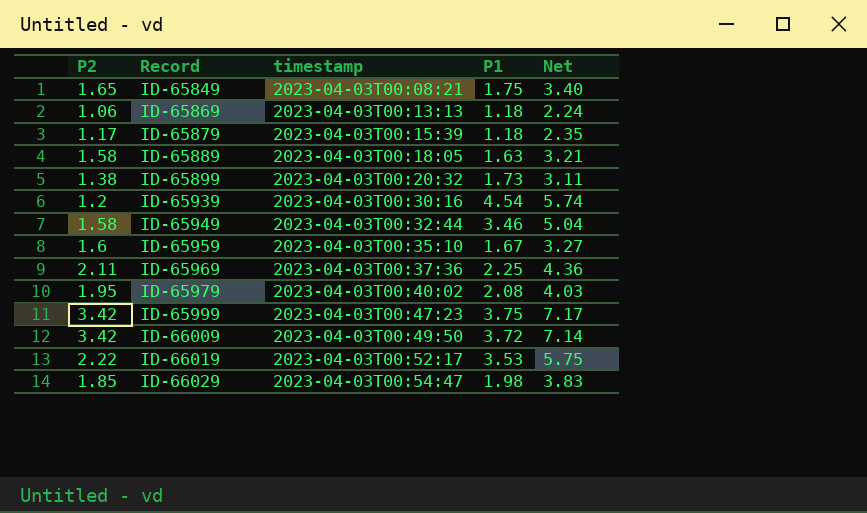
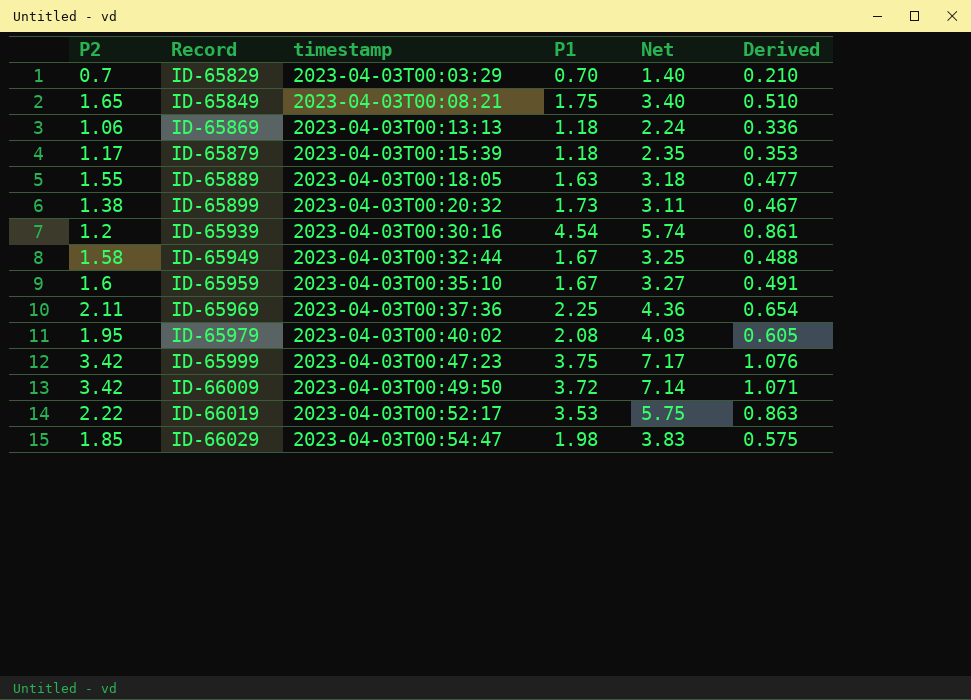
column Derived | formula: none -> [Net] * 0.15
row ID-65829: none -> 0.7 | 2023-04-03T00:03:29 | 0.70 | 1.40 | 0.210
ID-65889 | P2: 1.58 -> 1.55
ID-65889 | Net: 3.21 -> 3.18
ID-65949 | P1: 3.46 -> 1.67
ID-65949 | Net: 5.04 -> 3.25

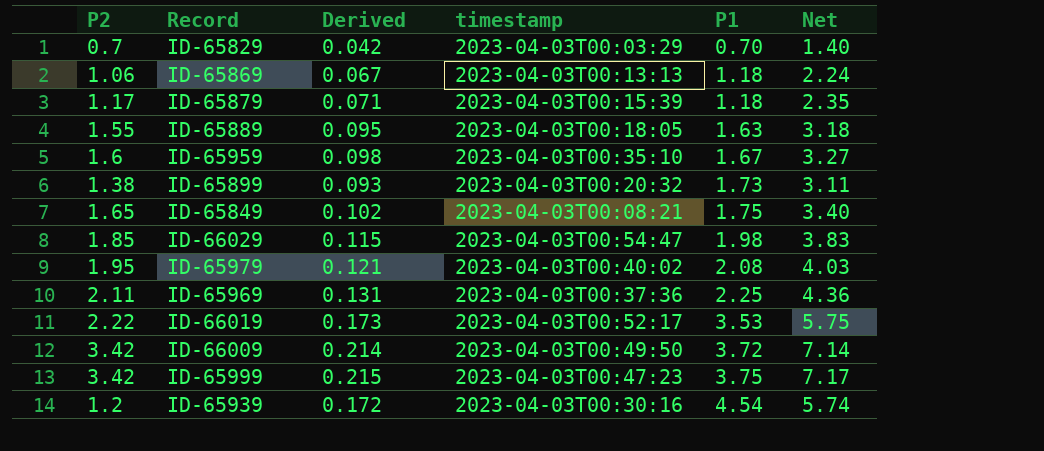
row order: Record ascending -> P1 ascending
column Derived | formula: [Net] * 0.15 -> [Net] * 0.03
column Derived | position: 6 -> 3
row ID-65949: 1.58 | 2023-04-03T00:32:44 | 1.67 | 3.25 | 0.488 -> none

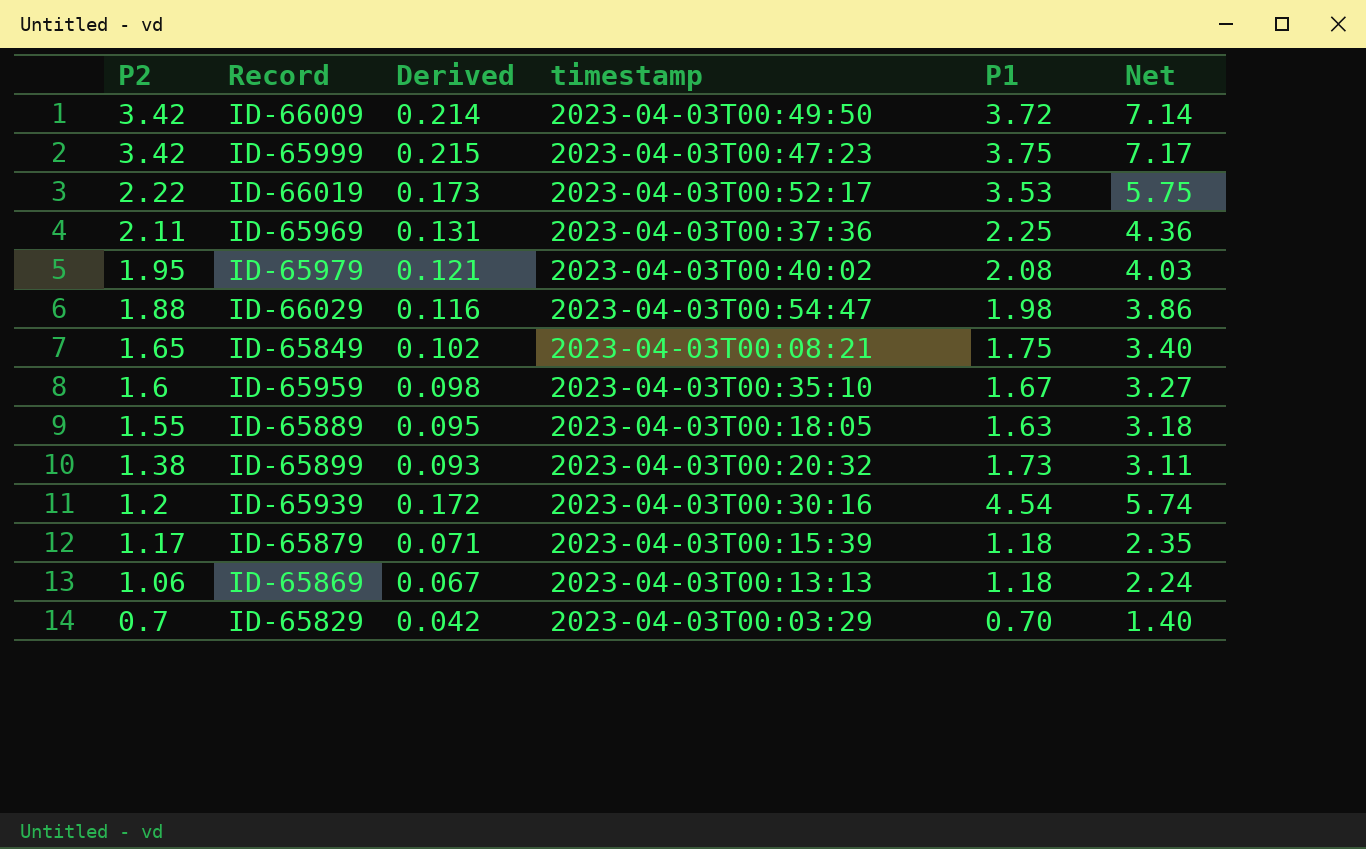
row order: P1 ascending -> P2 descending
ID-66029 | P2: 1.85 -> 1.88
ID-66029 | Derived: 0.115 -> 0.116
ID-66029 | Net: 3.83 -> 3.86

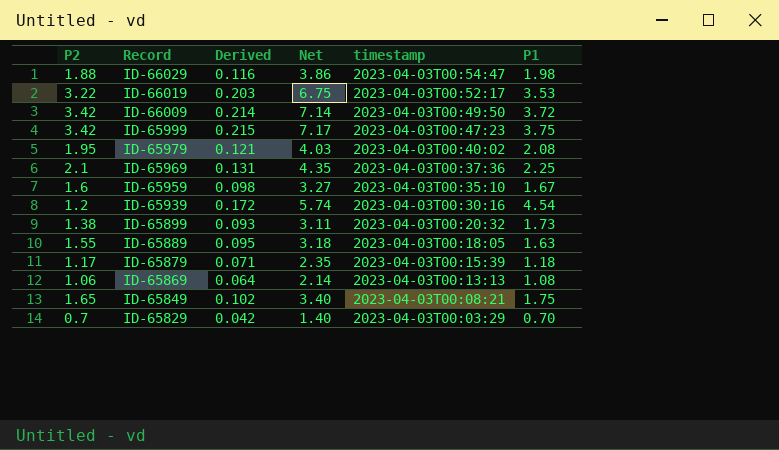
row order: P2 descending -> Record descending
column Net | position: 6 -> 4
ID-66019 | P2: 2.22 -> 3.22
ID-66019 | Derived: 0.173 -> 0.203
ID-66019 | Net: 5.75 -> 6.75
ID-65969 | P2: 2.11 -> 2.1
ID-65969 | Net: 4.36 -> 4.35
ID-65869 | Derived: 0.067 -> 0.064
ID-65869 | Net: 2.24 -> 2.14
ID-65869 | P1: 1.18 -> 1.08

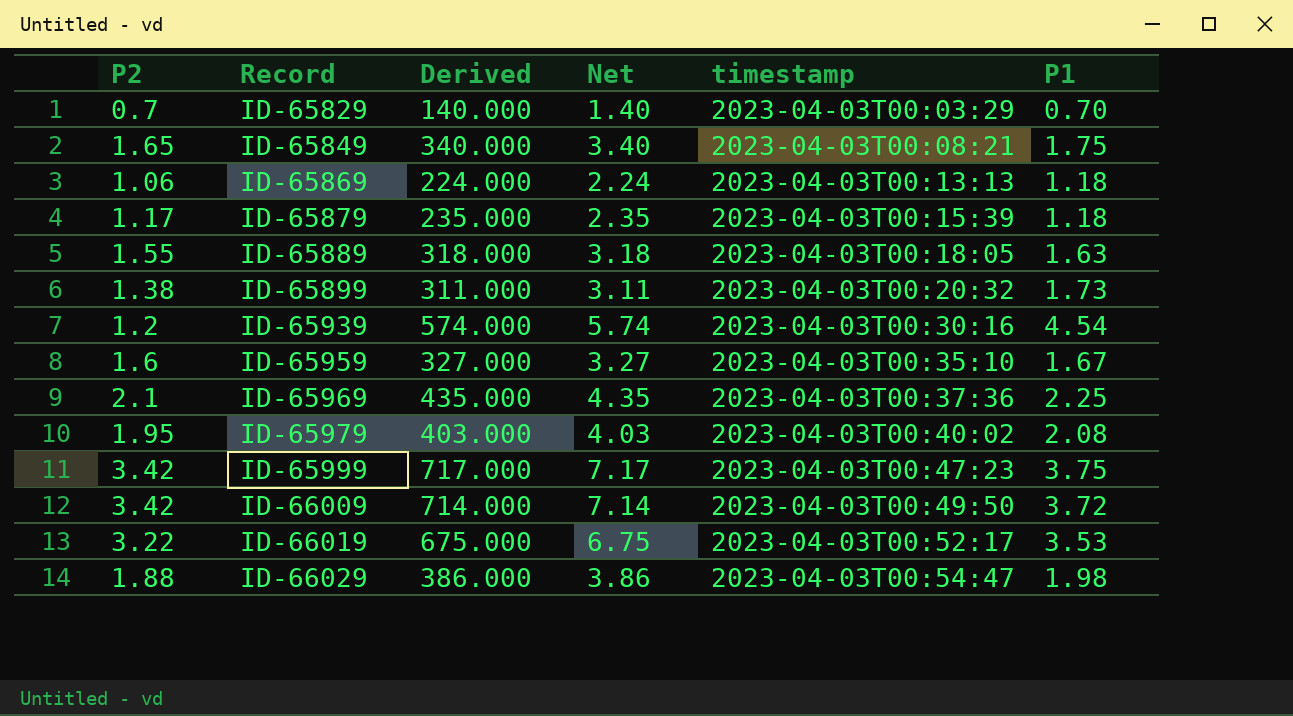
row order: Record descending -> Record ascending
column Derived | formula: [Net] * 0.03 -> [Net] * 100
ID-65869 | Net: 2.14 -> 2.24
ID-65869 | P1: 1.08 -> 1.18

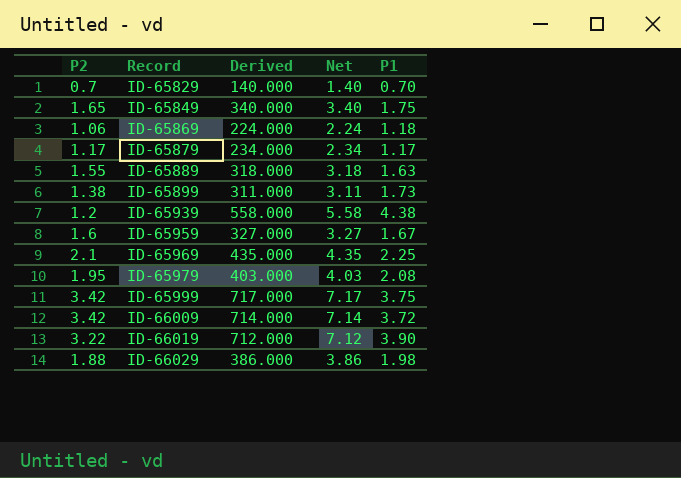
column timestamp | position: 5 -> none
ID-65879 | Derived: 235.000 -> 234.000
ID-65879 | Net: 2.35 -> 2.34
ID-65879 | P1: 1.18 -> 1.17
ID-65939 | Derived: 574.000 -> 558.000
ID-65939 | Net: 5.74 -> 5.58
ID-65939 | P1: 4.54 -> 4.38
ID-66019 | Derived: 675.000 -> 712.000
ID-66019 | Net: 6.75 -> 7.12
ID-66019 | P1: 3.53 -> 3.90

